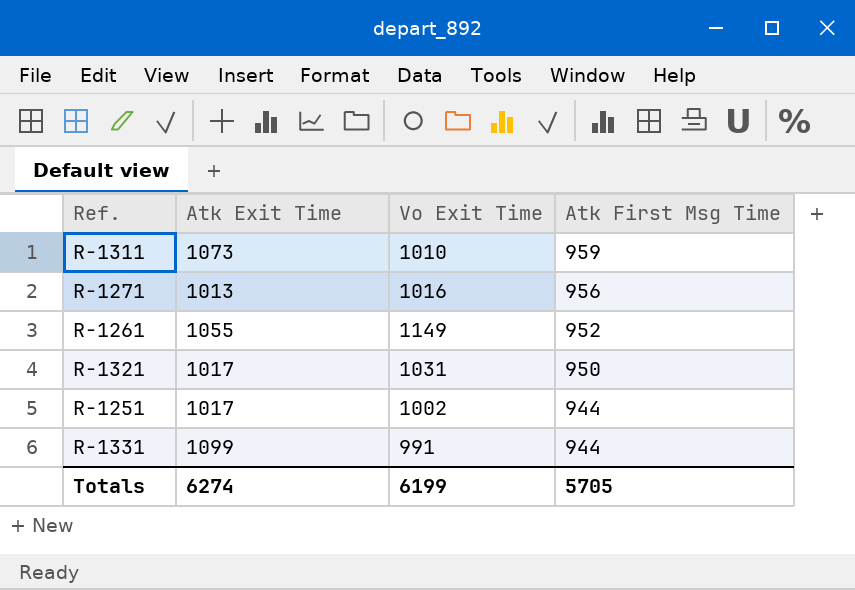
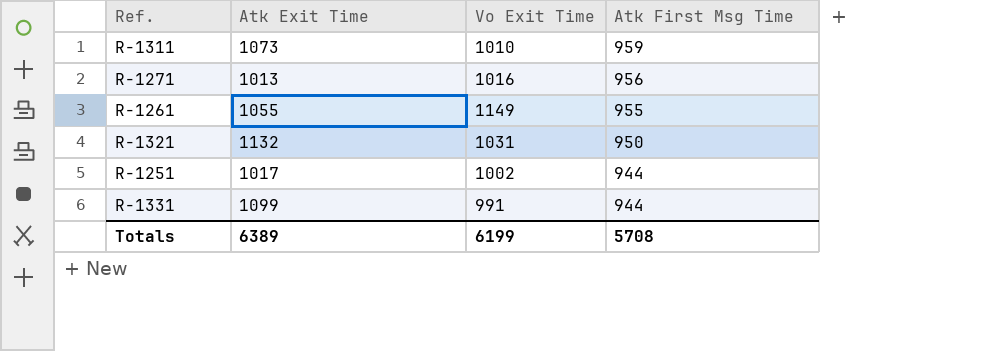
R-1261 | Atk First Msg Time: 952 -> 955
R-1321 | Atk Exit Time: 1017 -> 1132
Totals | Atk Exit Time: 6274 -> 6389
Totals | Atk First Msg Time: 5705 -> 5708

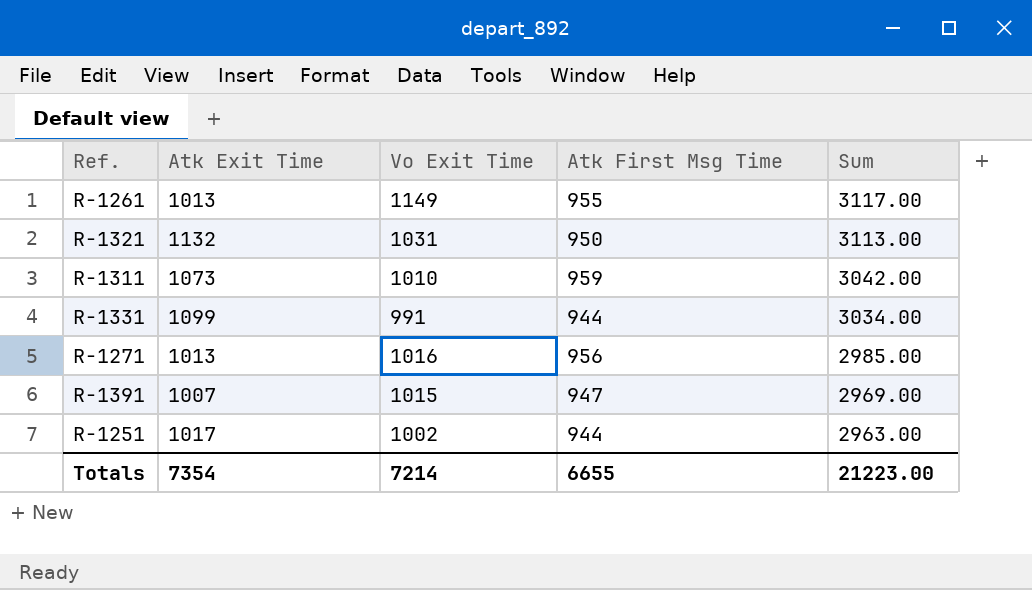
row order: Atk First Msg Time descending -> Sum descending
column Sum | formula: none -> [Atk Exit Time] + [Vo Exit Time] + [Atk First Msg Time]
R-1261 | Atk Exit Time: 1055 -> 1013
row R-1391: none -> 1007 | 1015 | 947 | 2969.00
Totals | Atk Exit Time: 6389 -> 7354
Totals | Vo Exit Time: 6199 -> 7214
Totals | Atk First Msg Time: 5708 -> 6655

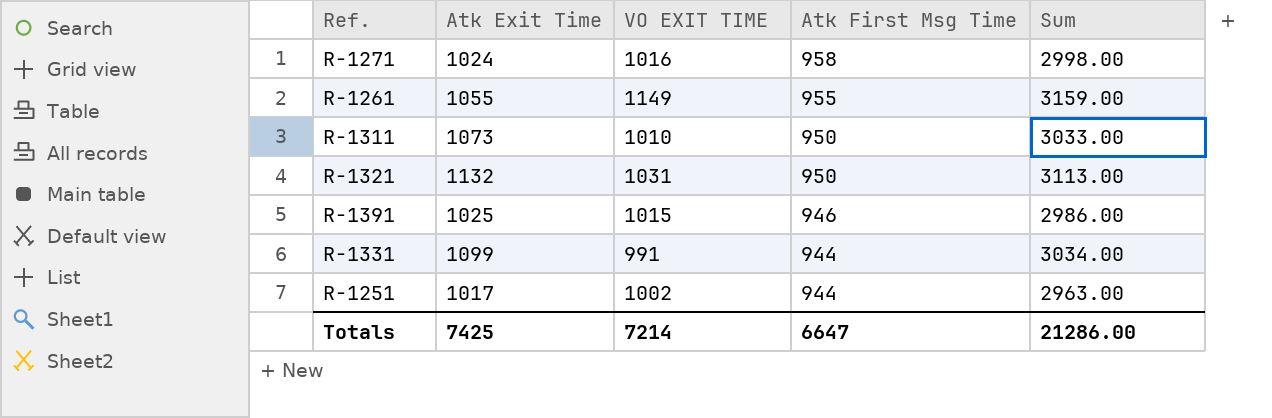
row order: Sum descending -> Atk First Msg Time descending
column name: Vo Exit Time -> VO EXIT TIME
R-1271 | Atk Exit Time: 1013 -> 1024
R-1271 | Atk First Msg Time: 956 -> 958
R-1271 | Sum: 2985.00 -> 2998.00
R-1261 | Atk Exit Time: 1013 -> 1055
R-1261 | Sum: 3117.00 -> 3159.00
R-1311 | Atk First Msg Time: 959 -> 950
R-1311 | Sum: 3042.00 -> 3033.00
R-1391 | Atk Exit Time: 1007 -> 1025
R-1391 | Atk First Msg Time: 947 -> 946
R-1391 | Sum: 2969.00 -> 2986.00
Totals | Atk Exit Time: 7354 -> 7425
Totals | Atk First Msg Time: 6655 -> 6647
Totals | Sum: 21223.00 -> 21286.00

